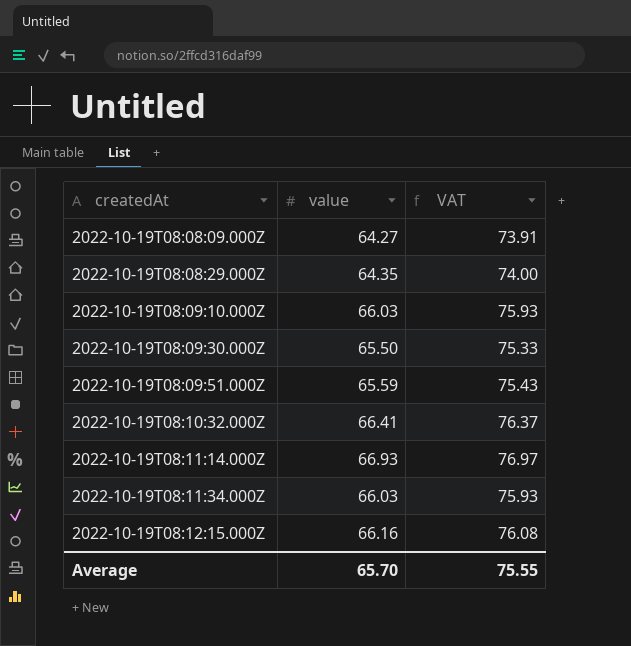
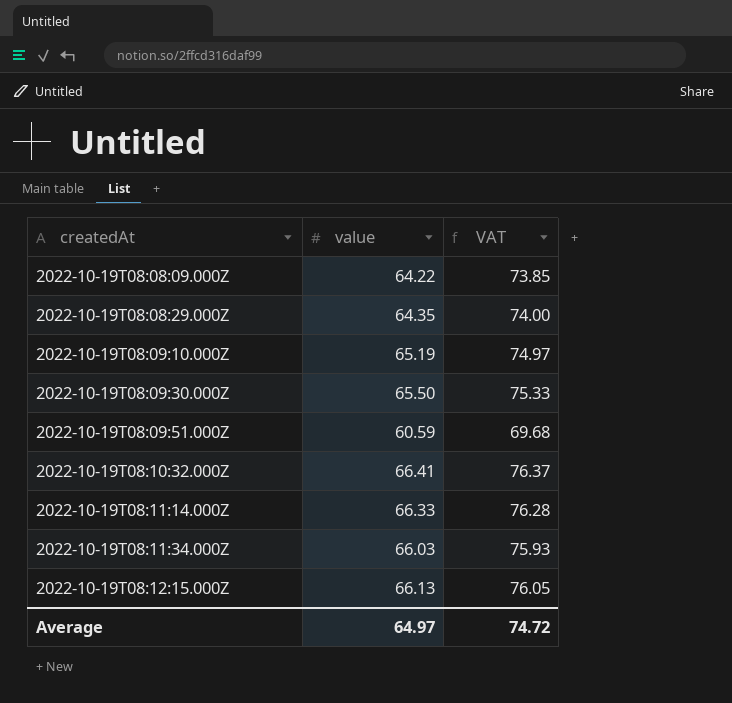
2022-10-19T08:08:09.000Z | value: 64.27 -> 64.22
2022-10-19T08:08:09.000Z | VAT: 73.91 -> 73.85
2022-10-19T08:09:10.000Z | value: 66.03 -> 65.19
2022-10-19T08:09:10.000Z | VAT: 75.93 -> 74.97
2022-10-19T08:09:51.000Z | value: 65.59 -> 60.59
2022-10-19T08:09:51.000Z | VAT: 75.43 -> 69.68
2022-10-19T08:11:14.000Z | value: 66.93 -> 66.33
2022-10-19T08:11:14.000Z | VAT: 76.97 -> 76.28
2022-10-19T08:12:15.000Z | value: 66.16 -> 66.13
2022-10-19T08:12:15.000Z | VAT: 76.08 -> 76.05
Average | value: 65.70 -> 64.97
Average | VAT: 75.55 -> 74.72

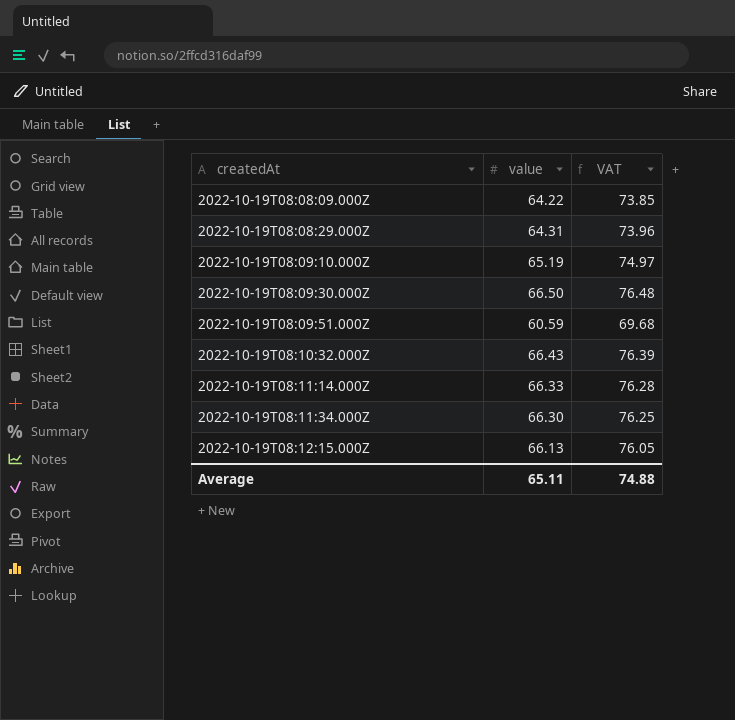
2022-10-19T08:08:29.000Z | value: 64.35 -> 64.31
2022-10-19T08:08:29.000Z | VAT: 74.00 -> 73.96
2022-10-19T08:09:30.000Z | value: 65.50 -> 66.50
2022-10-19T08:09:30.000Z | VAT: 75.33 -> 76.48
2022-10-19T08:10:32.000Z | value: 66.41 -> 66.43
2022-10-19T08:10:32.000Z | VAT: 76.37 -> 76.39
2022-10-19T08:11:34.000Z | value: 66.03 -> 66.30
2022-10-19T08:11:34.000Z | VAT: 75.93 -> 76.25
Average | value: 64.97 -> 65.11
Average | VAT: 74.72 -> 74.88

